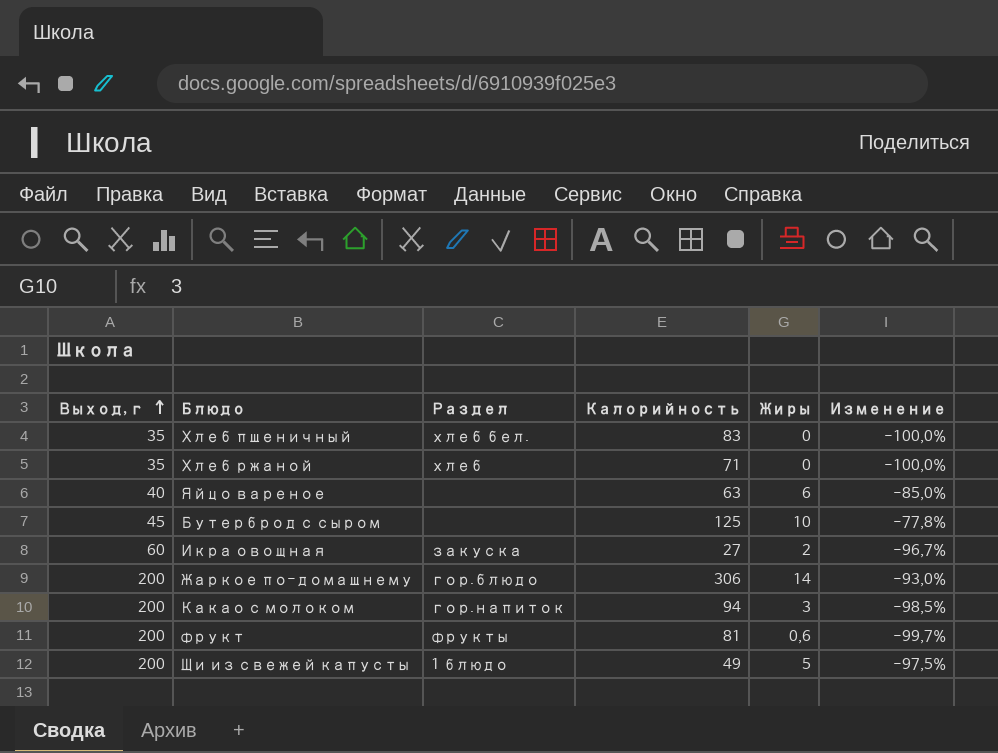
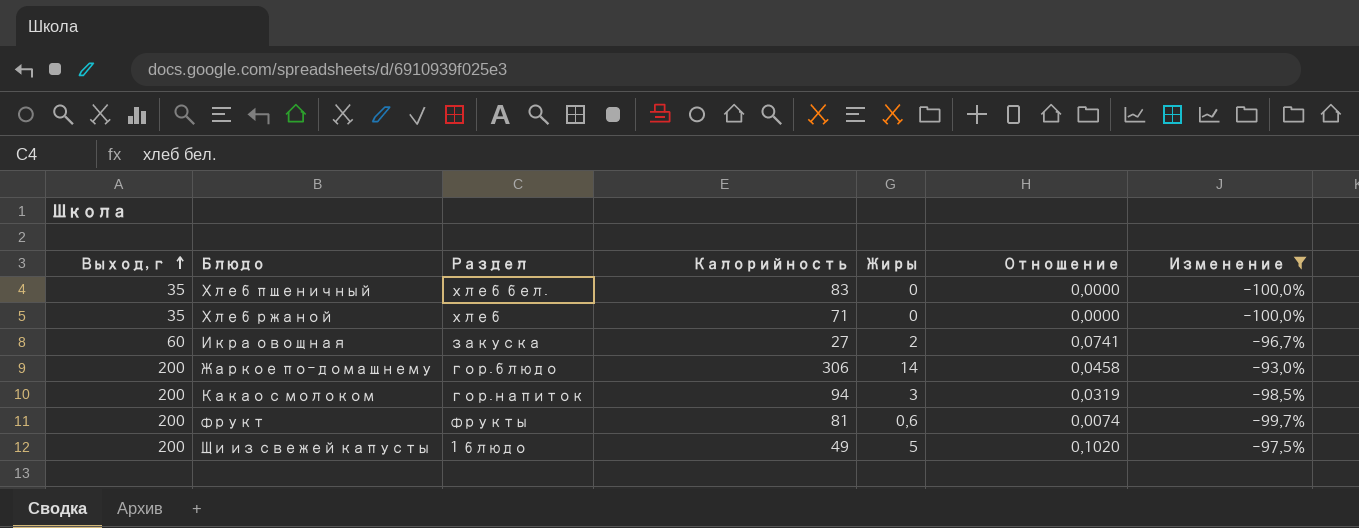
filter: none -> Изменение <= -93,0%
column Отношение | formula: none -> [Жиры] / [Калорийность]

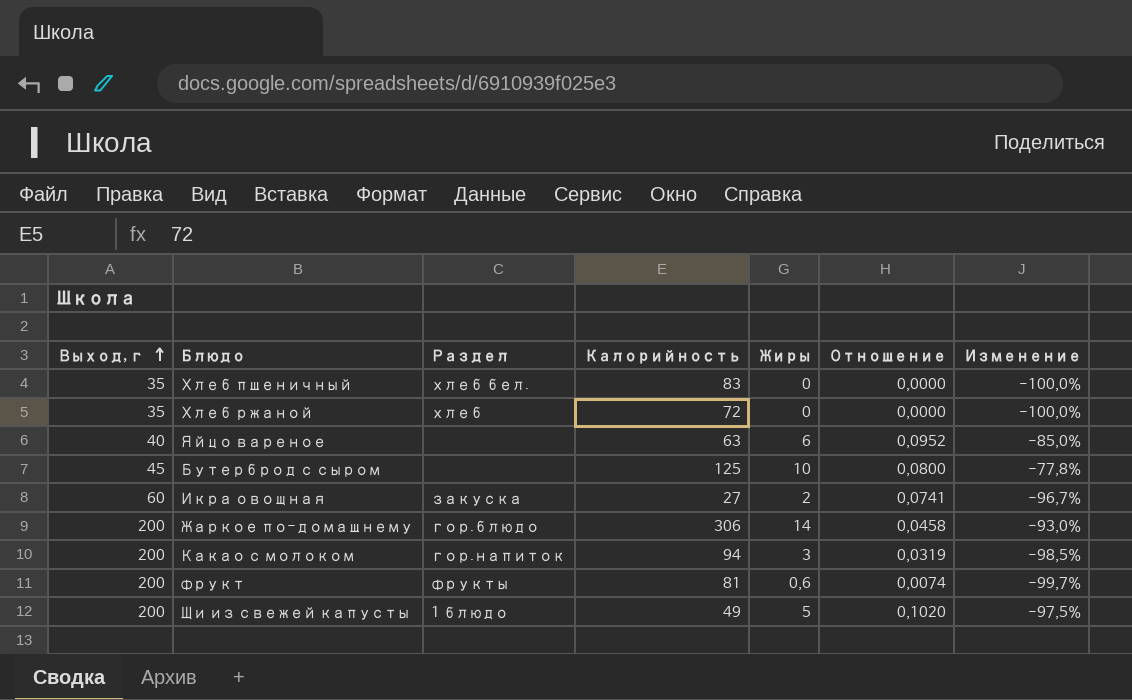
filter: Изменение <= -93,0% -> none
Хлеб ржаной | Калорийность: 71 -> 72

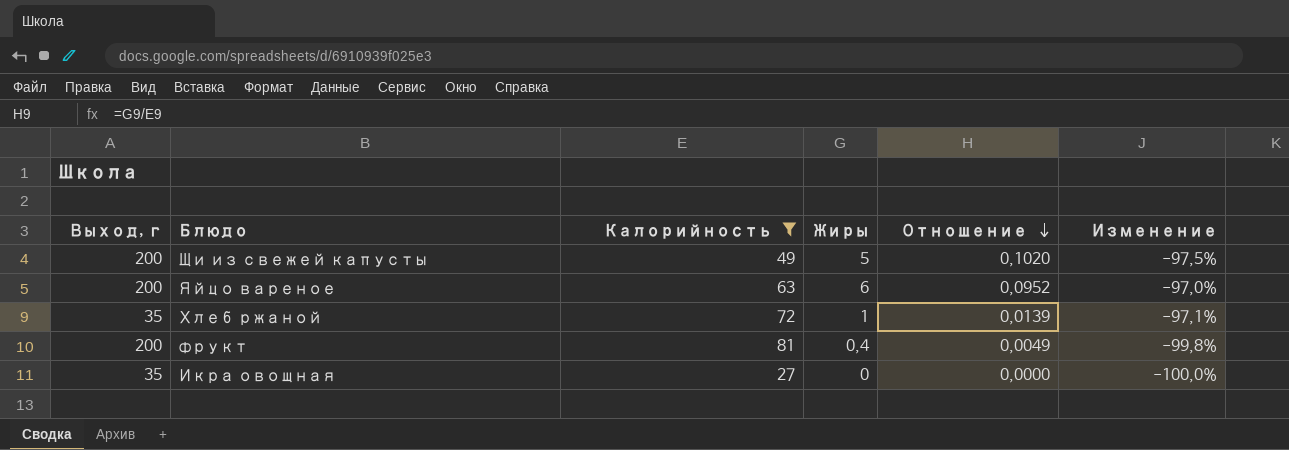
filter: none -> Калорийность <= 81
row order: Выход, г ascending -> Отношение descending
column Раздел | position: 3 -> none
Яйцо вареное | Выход, г: 40 -> 200
Яйцо вареное | Изменение: -85,0% -> -97,0%
Хлеб ржаной | Жиры: 0 -> 1
Хлеб ржаной | Отношение: 0,0000 -> 0,0139
Хлеб ржаной | Изменение: -100,0% -> -97,1%
фрукт | Жиры: 0,6 -> 0,4
фрукт | Отношение: 0,0074 -> 0,0049
фрукт | Изменение: -99,7% -> -99,8%
Икра овощная | Выход, г: 60 -> 35
Икра овощная | Жиры: 2 -> 0
Икра овощная | Отношение: 0,0741 -> 0,0000
Икра овощная | Изменение: -96,7% -> -100,0%

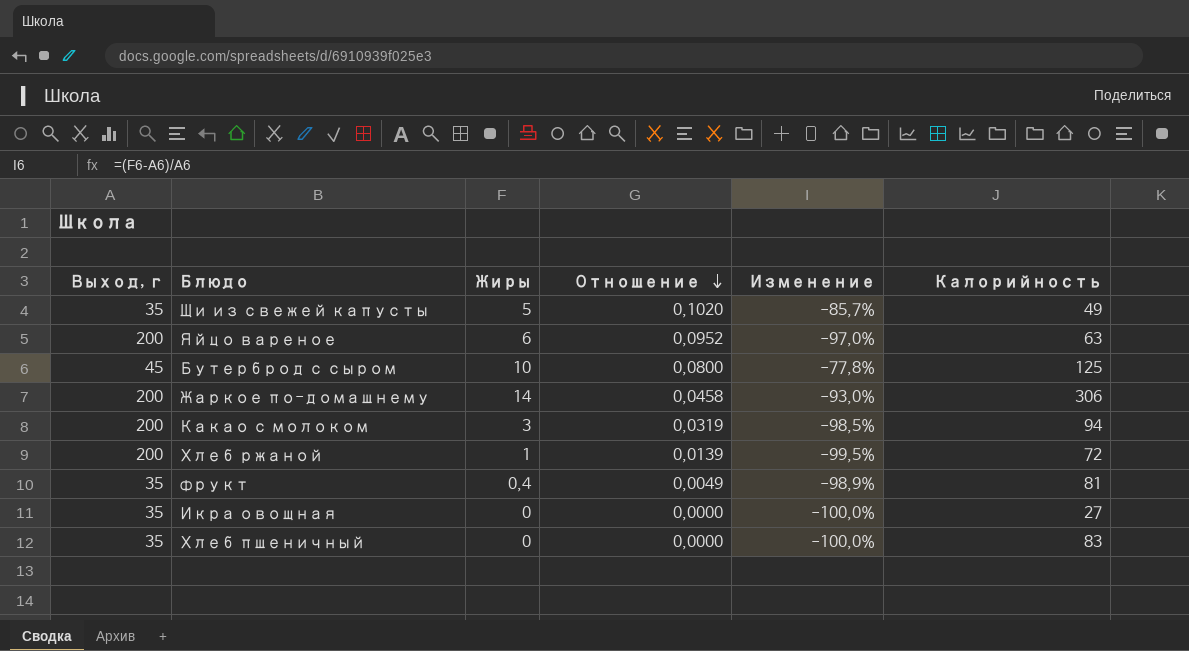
filter: Калорийность <= 81 -> none
column Калорийность | position: 3 -> 6
Щи из свежей капусты | Выход, г: 200 -> 35
Щи из свежей капусты | Изменение: -97,5% -> -85,7%
Хлеб ржаной | Выход, г: 35 -> 200
Хлеб ржаной | Изменение: -97,1% -> -99,5%
фрукт | Выход, г: 200 -> 35
фрукт | Изменение: -99,8% -> -98,9%

